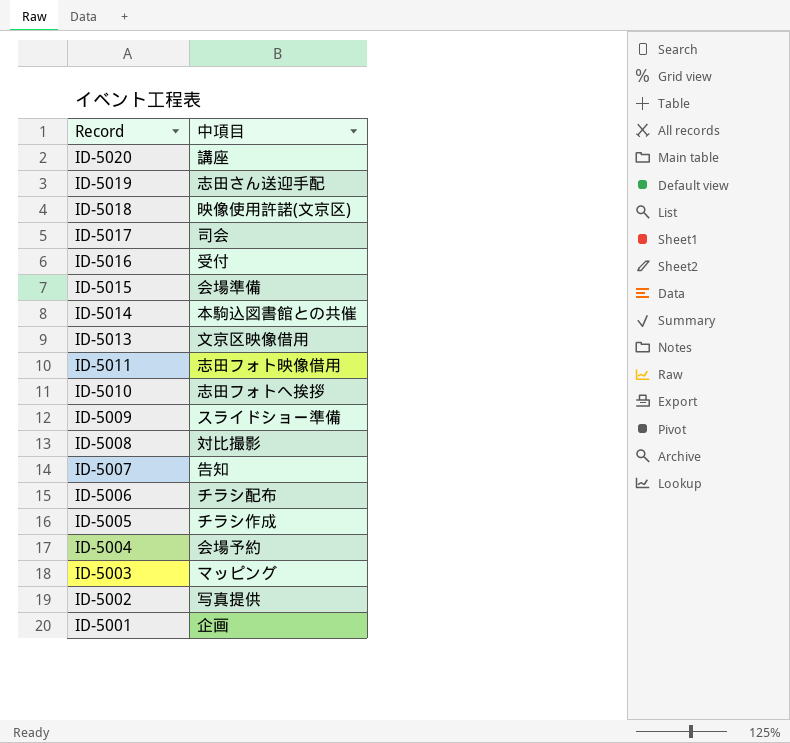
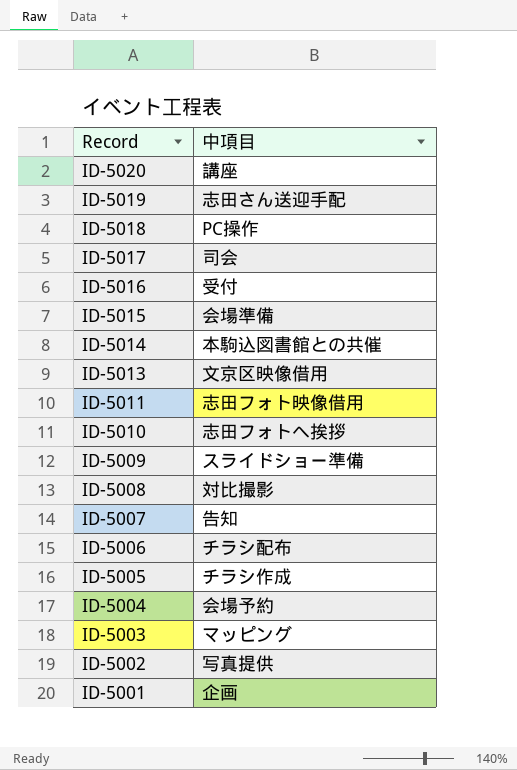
ID-5018 | 中項目: 映像使用許諾(文京区) -> PC操作

